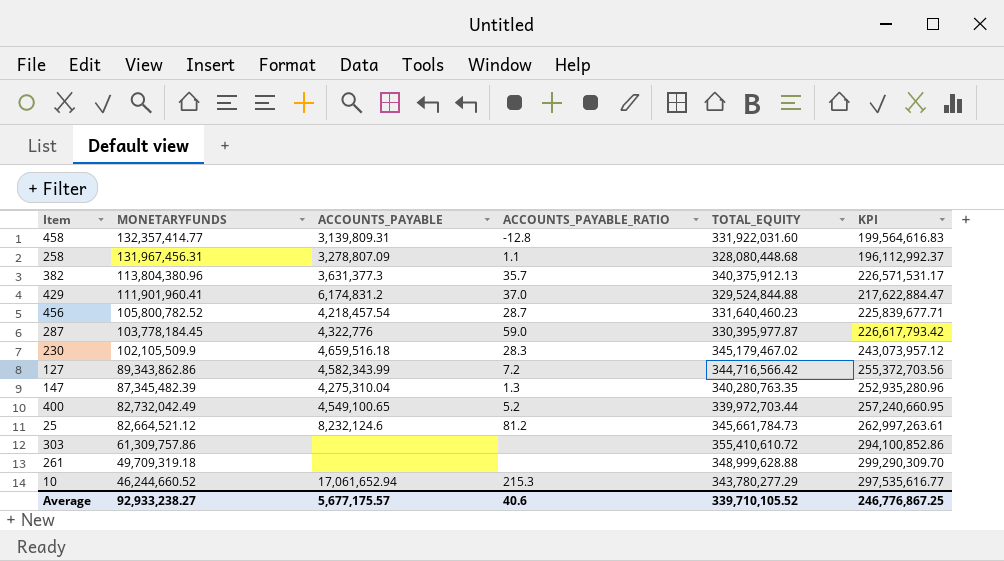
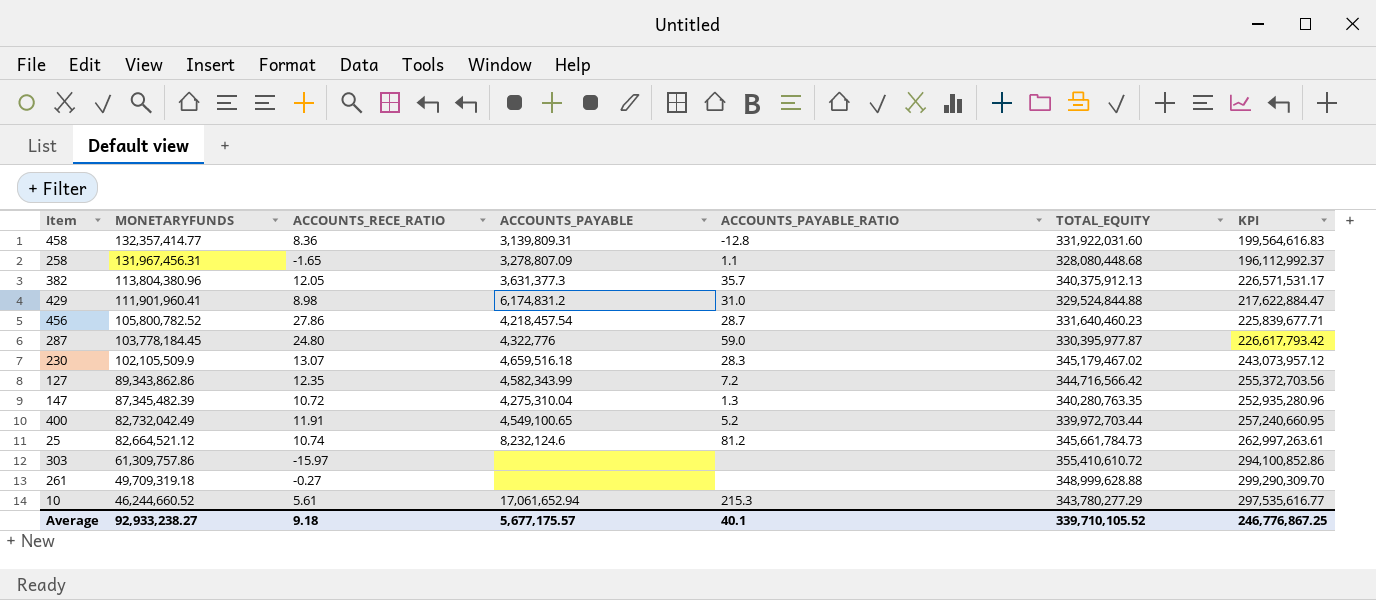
column ACCOUNTS_RECE_RATIO | position: none -> 3
429 | ACCOUNTS_PAYABLE_RATIO: 37.0 -> 31.0
Average | ACCOUNTS_PAYABLE_RATIO: 40.6 -> 40.1

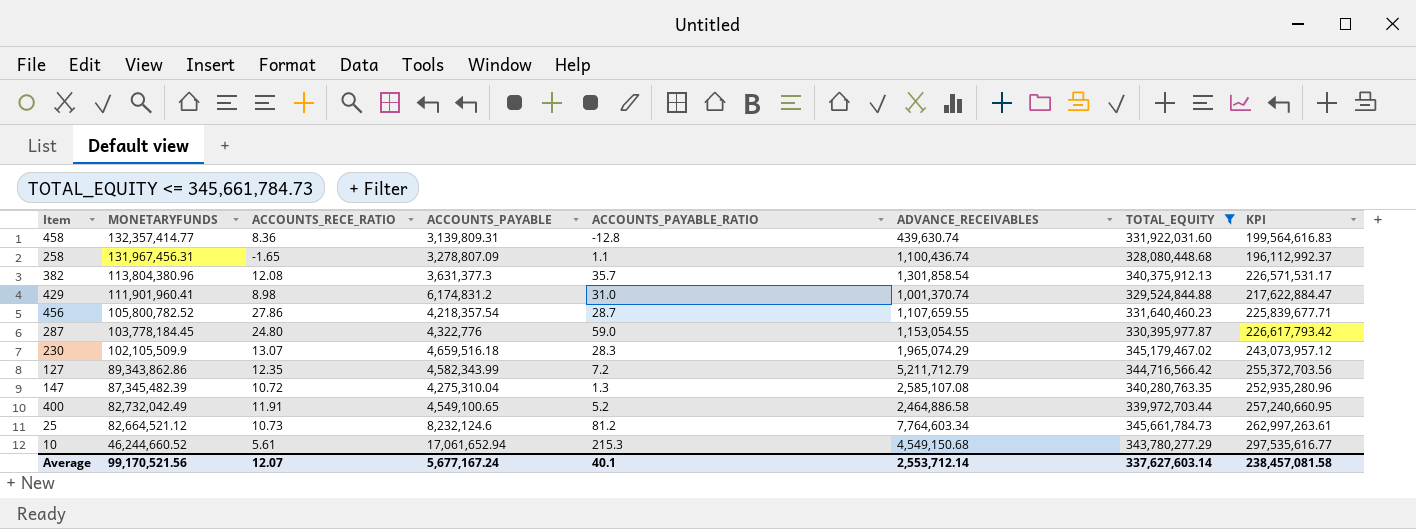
filter: none -> TOTAL_EQUITY <= 345,661,784.73
column ADVANCE_RECEIVABLES | position: none -> 6
382 | ACCOUNTS_RECE_RATIO: 12.05 -> 12.08
456 | ACCOUNTS_PAYABLE: 4,218,457.54 -> 4,218,357.54
25 | ACCOUNTS_RECE_RATIO: 10.74 -> 10.73
Average | MONETARYFUNDS: 92,933,238.27 -> 99,170,521.56
Average | ACCOUNTS_RECE_RATIO: 9.18 -> 12.07
Average | ACCOUNTS_PAYABLE: 5,677,175.57 -> 5,677,167.24
Average | TOTAL_EQUITY: 339,710,105.52 -> 337,627,603.14
Average | KPI: 246,776,867.25 -> 238,457,081.58

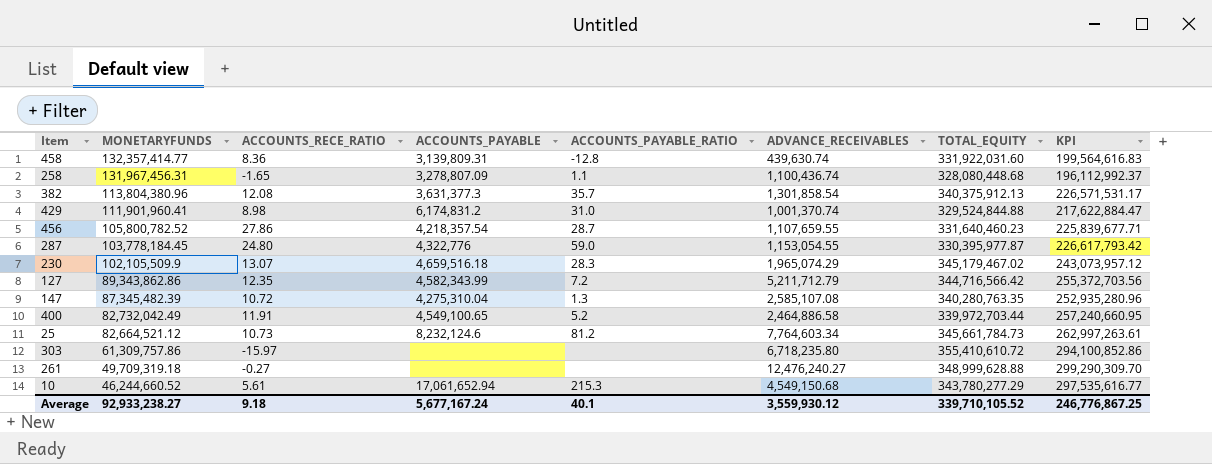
filter: TOTAL_EQUITY <= 345,661,784.73 -> none
Average | MONETARYFUNDS: 99,170,521.56 -> 92,933,238.27
Average | ACCOUNTS_RECE_RATIO: 12.07 -> 9.18
Average | ADVANCE_RECEIVABLES: 2,553,712.14 -> 3,559,930.12
Average | TOTAL_EQUITY: 337,627,603.14 -> 339,710,105.52
Average | KPI: 238,457,081.58 -> 246,776,867.25

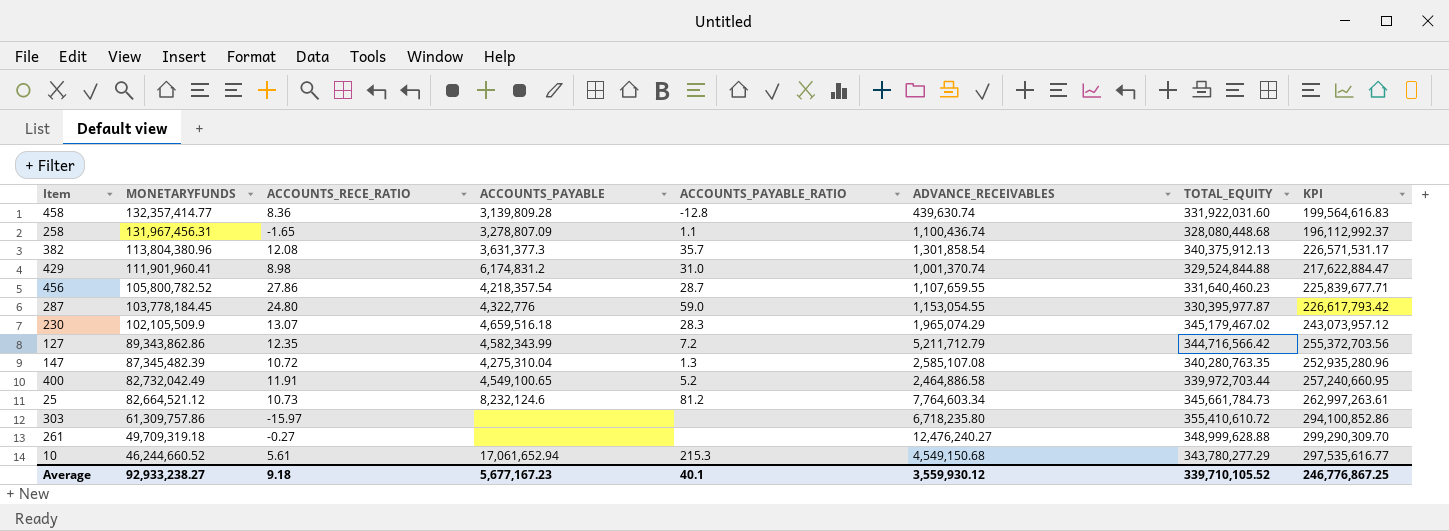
458 | ACCOUNTS_PAYABLE: 3,139,809.31 -> 3,139,809.28
Average | ACCOUNTS_PAYABLE: 5,677,167.24 -> 5,677,167.23

